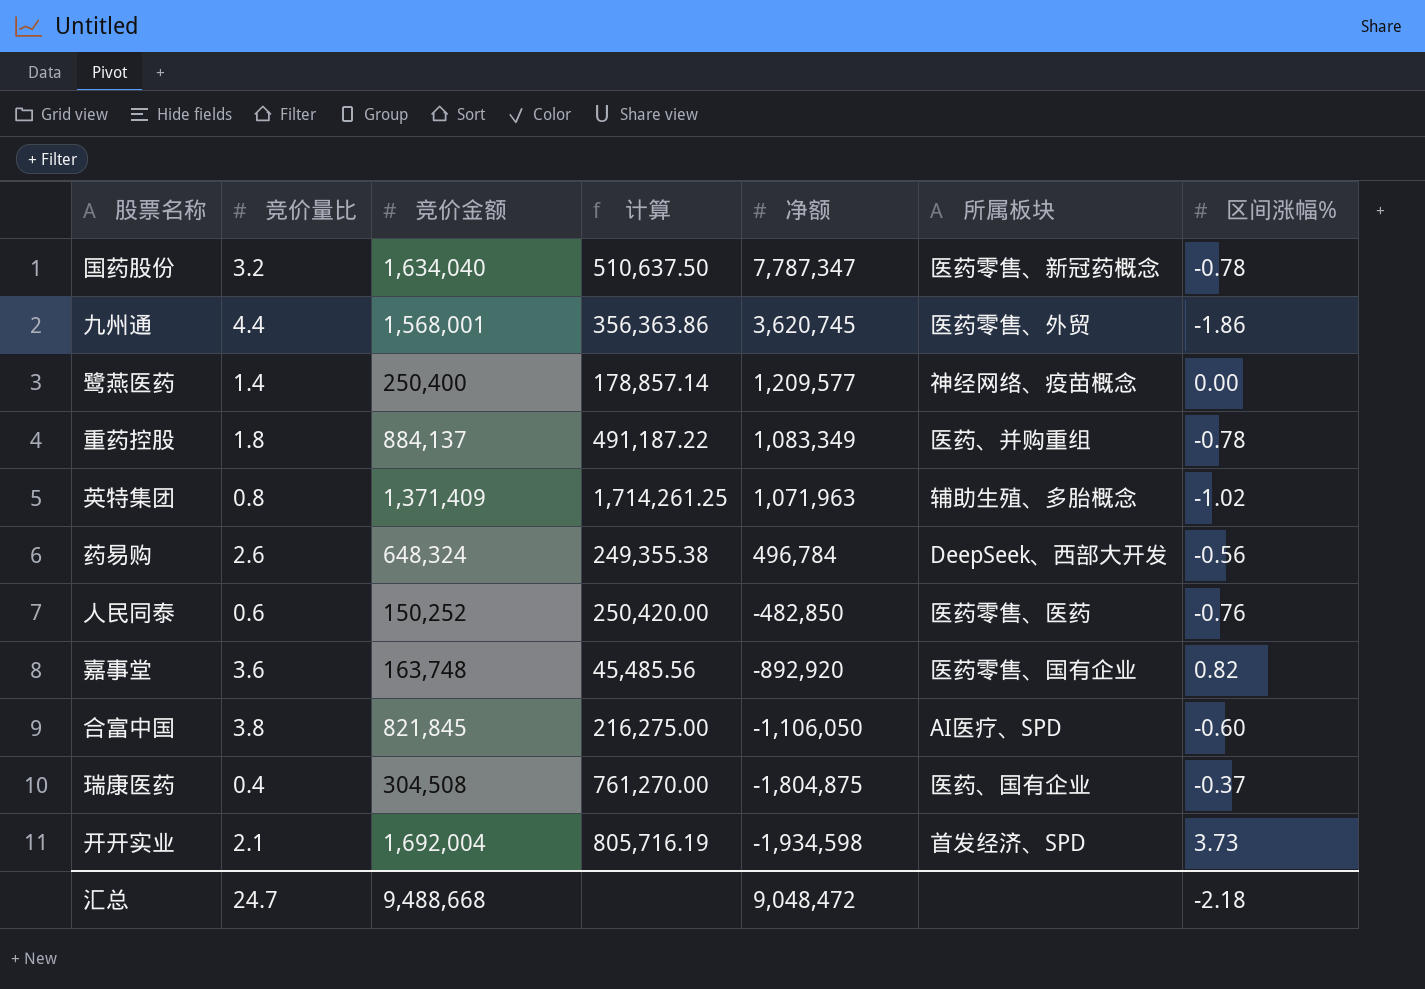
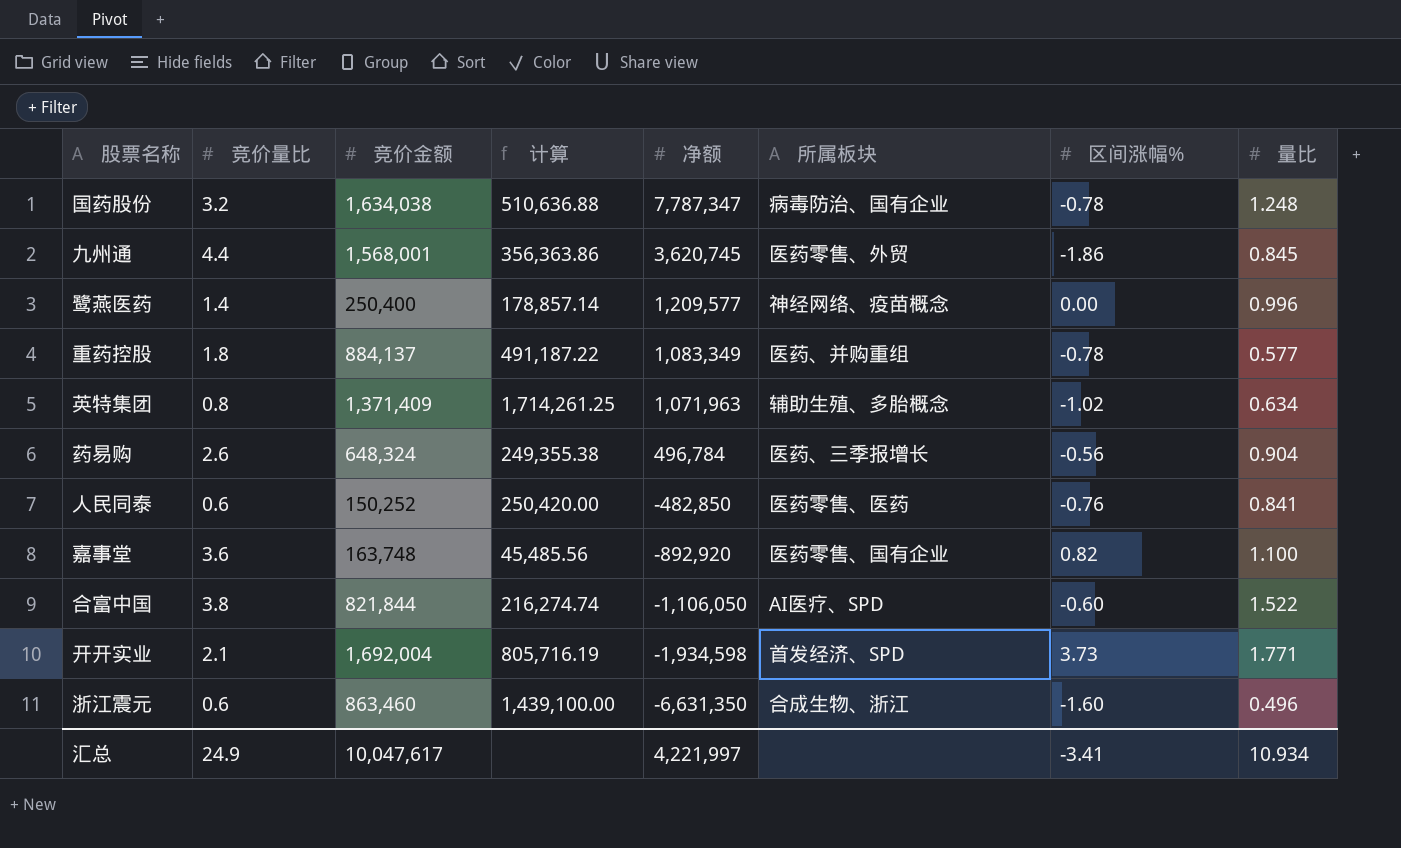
column 量比 | position: none -> 8
row 瑞康医药: 0.4 | 304,508 | 761,270.00 | -1,804,875 | 医药、国有企业 | -0.37 -> none
国药股份 | 竞价金额: 1,634,040 -> 1,634,038
国药股份 | 计算: 510,637.50 -> 510,636.88
国药股份 | 所属板块: 医药零售、新冠药概念 -> 病毒防治、国有企业
药易购 | 所属板块: DeepSeek、西部大开发 -> 医药、三季报增长
合富中国 | 竞价金额: 821,845 -> 821,844
合富中国 | 计算: 216,275.00 -> 216,274.74
row 浙江震元: none -> 0.6 | 863,460 | 1,439,100.00 | -6,631,350 | 合成生物、浙江 | -1.60 | 0.496
汇总 | 竞价量比: 24.7 -> 24.9
汇总 | 竞价金额: 9,488,668 -> 10,047,617
汇总 | 净额: 9,048,472 -> 4,221,997
汇总 | 区间涨幅%: -2.18 -> -3.41

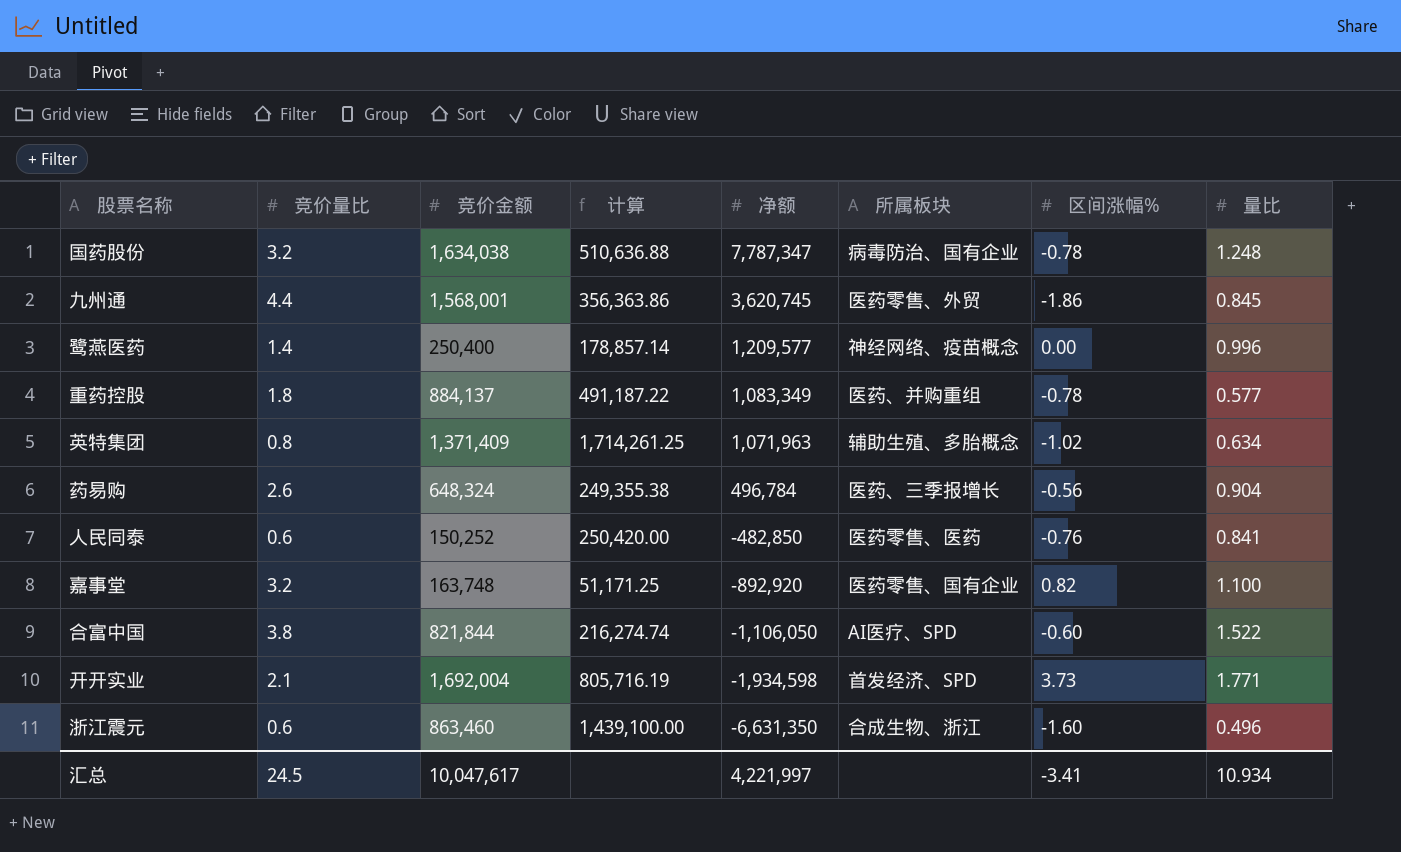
嘉事堂 | 竞价量比: 3.6 -> 3.2
嘉事堂 | 计算: 45,485.56 -> 51,171.25
汇总 | 竞价量比: 24.9 -> 24.5

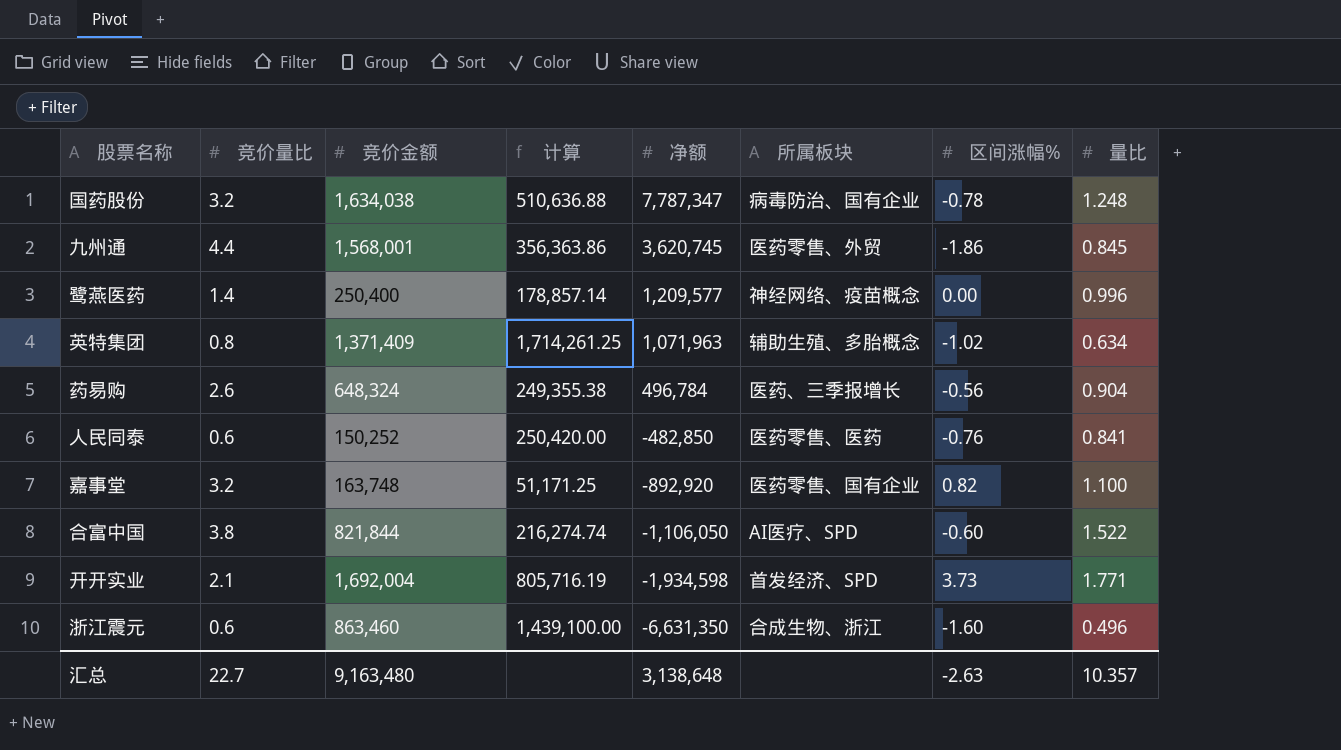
row 重药控股: 1.8 | 884,137 | 491,187.22 | 1,083,349 | 医药、并购重组 | -0.78 | 0.577 -> none
汇总 | 竞价量比: 24.5 -> 22.7
汇总 | 竞价金额: 10,047,617 -> 9,163,480
汇总 | 净额: 4,221,997 -> 3,138,648
汇总 | 区间涨幅%: -3.41 -> -2.63
汇总 | 量比: 10.934 -> 10.357

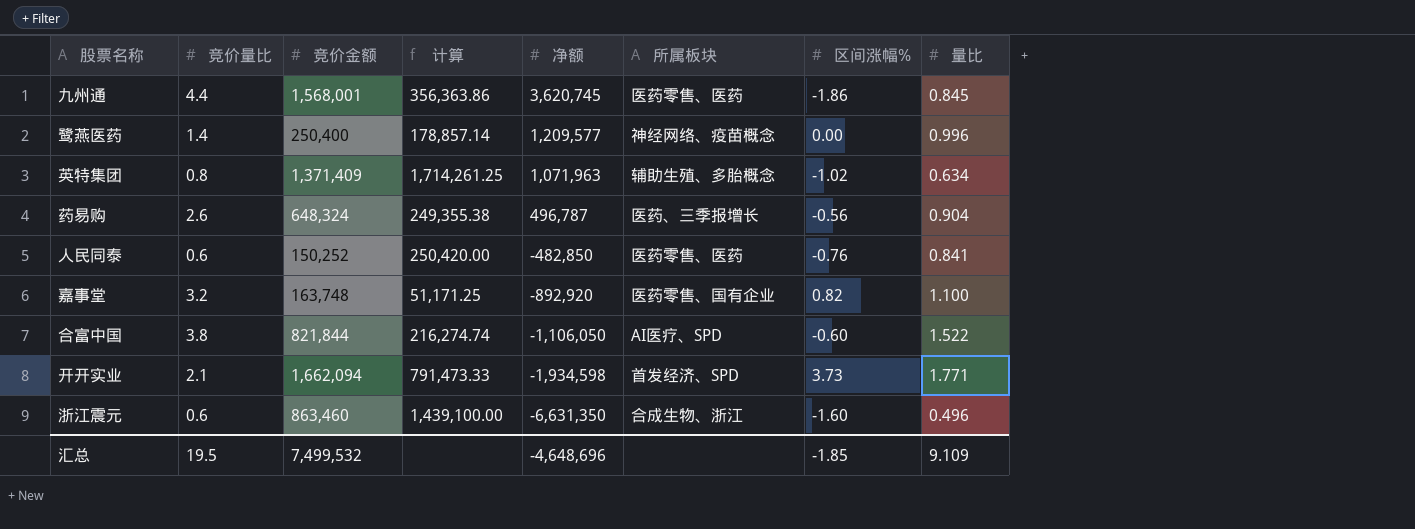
row 国药股份: 3.2 | 1,634,038 | 510,636.88 | 7,787,347 | 病毒防治、国有企业 | -0.78 | 1.248 -> none
九州通 | 所属板块: 医药零售、外贸 -> 医药零售、医药
药易购 | 净额: 496,784 -> 496,787
开开实业 | 竞价金额: 1,692,004 -> 1,662,094
开开实业 | 计算: 805,716.19 -> 791,473.33
汇总 | 竞价量比: 22.7 -> 19.5
汇总 | 竞价金额: 9,163,480 -> 7,499,532
汇总 | 净额: 3,138,648 -> -4,648,696
汇总 | 区间涨幅%: -2.63 -> -1.85
汇总 | 量比: 10.357 -> 9.109

